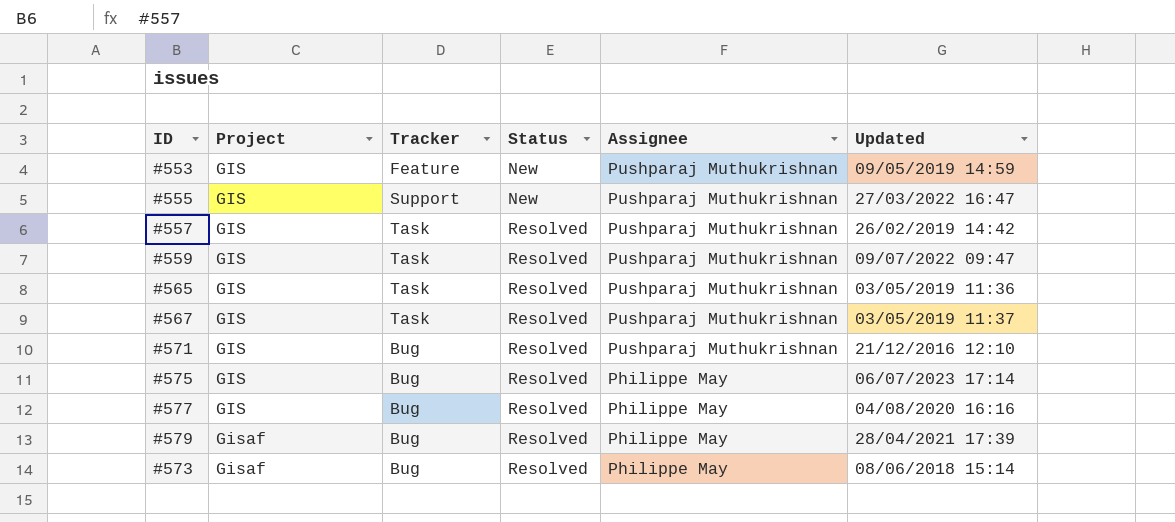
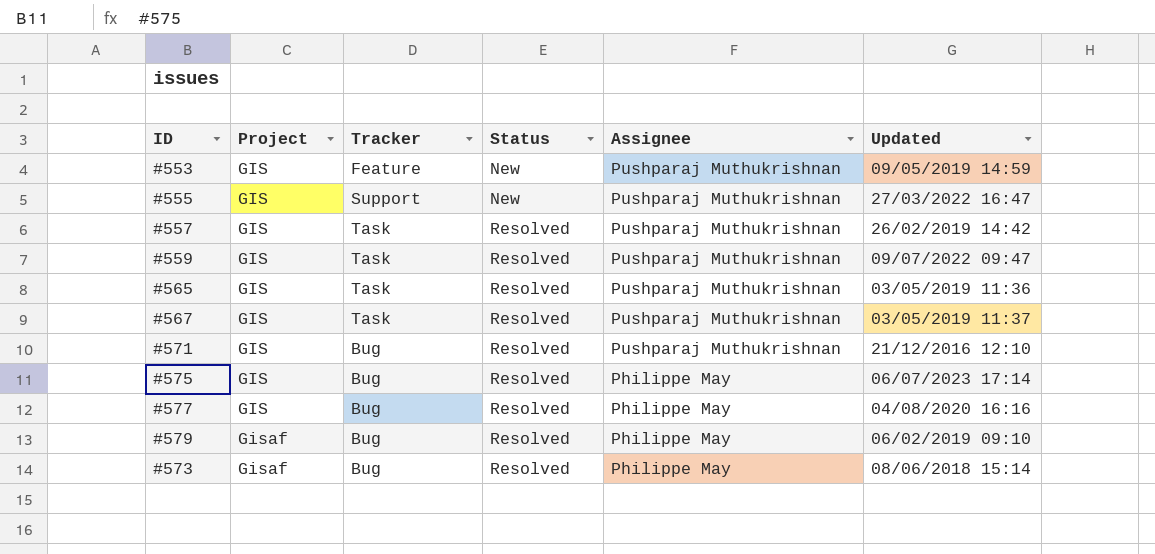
#579 | Updated: 28/04/2021 17:39 -> 06/02/2019 09:10

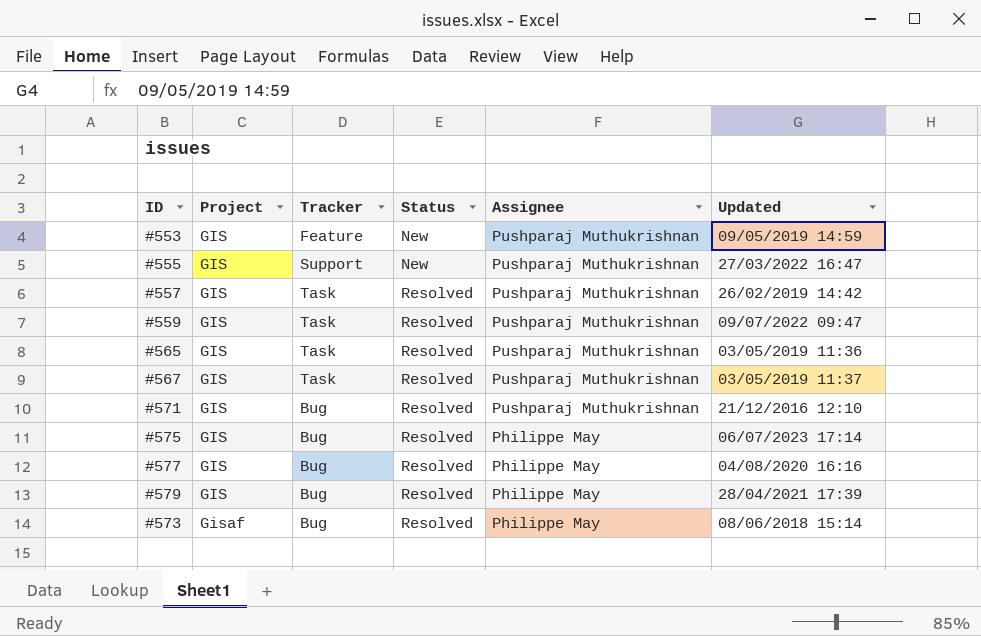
#579 | Project: Gisaf -> GIS
#579 | Updated: 06/02/2019 09:10 -> 28/04/2021 17:39

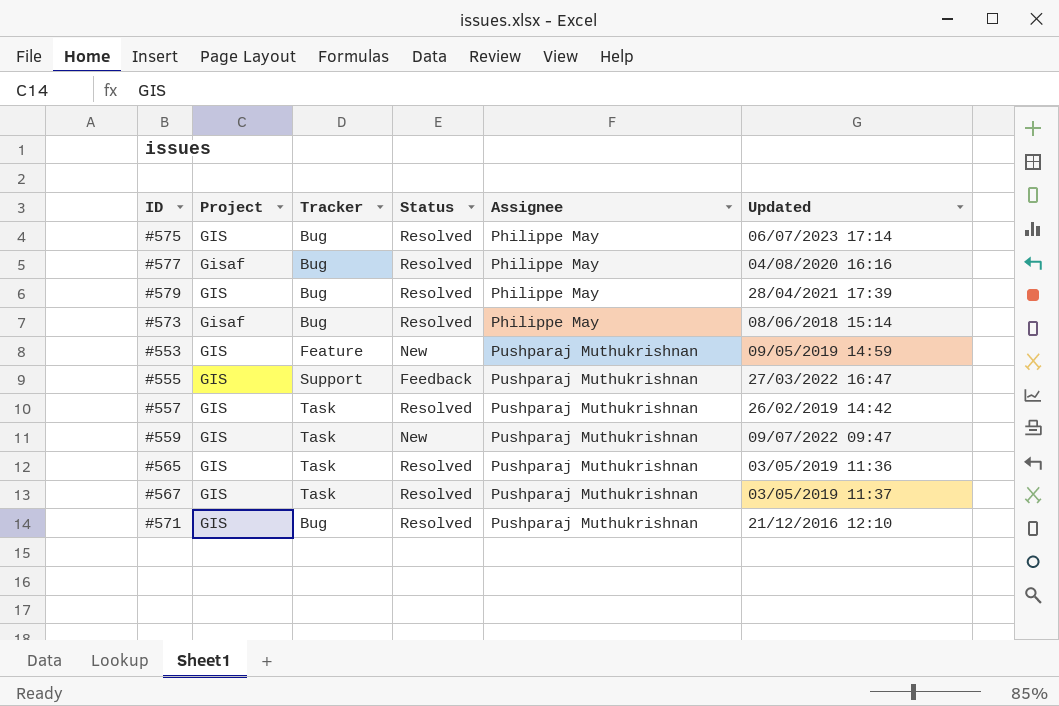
row order: Project ascending -> Assignee ascending
#577 | Project: GIS -> Gisaf
#555 | Status: New -> Feedback
#559 | Status: Resolved -> New

